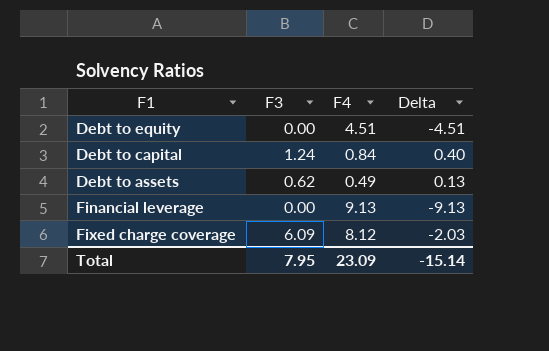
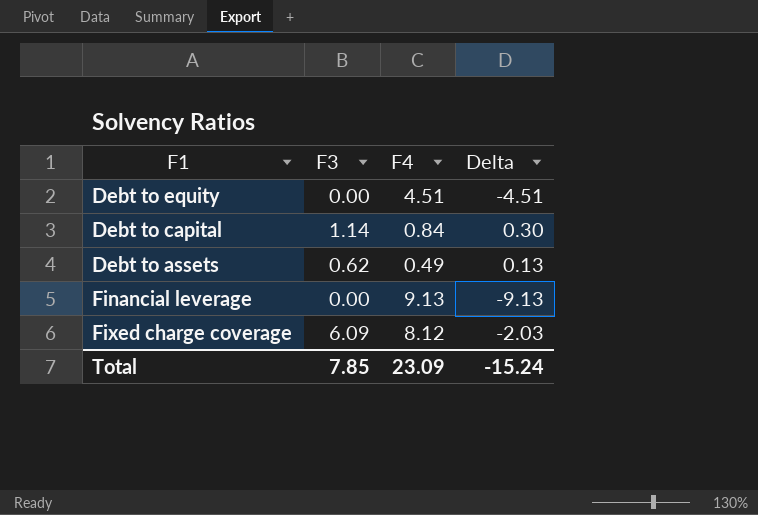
Debt to capital | F3: 1.24 -> 1.14
Debt to capital | Delta: 0.40 -> 0.30
Total | F3: 7.95 -> 7.85
Total | Delta: -15.14 -> -15.24

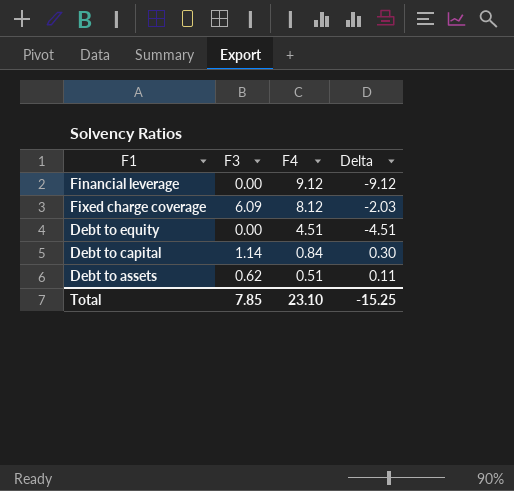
row order: none -> F4 descending
Financial leverage | F4: 9.13 -> 9.12
Financial leverage | Delta: -9.13 -> -9.12
Debt to assets | F4: 0.49 -> 0.51
Debt to assets | Delta: 0.13 -> 0.11
Total | F4: 23.09 -> 23.10
Total | Delta: -15.24 -> -15.25

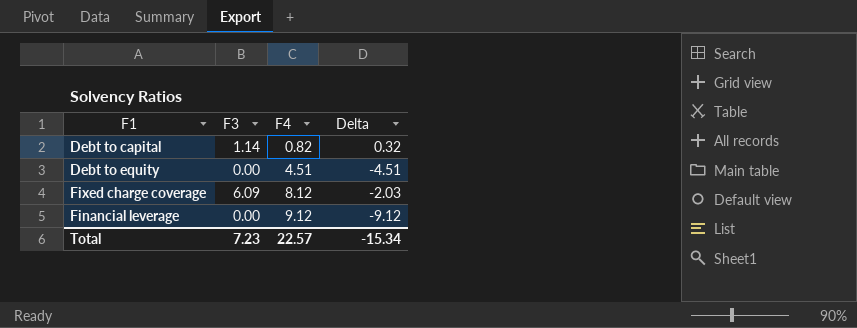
row order: F4 descending -> F4 ascending
row Debt to assets: 0.62 | 0.51 | 0.11 -> none
Debt to capital | F4: 0.84 -> 0.82
Debt to capital | Delta: 0.30 -> 0.32
Total | F3: 7.85 -> 7.23
Total | F4: 23.10 -> 22.57
Total | Delta: -15.25 -> -15.34

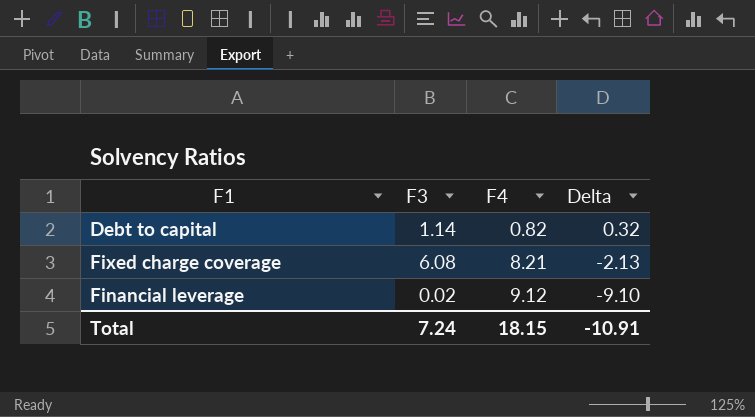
row Debt to equity: 0.00 | 4.51 | -4.51 -> none
Fixed charge coverage | F3: 6.09 -> 6.08
Fixed charge coverage | F4: 8.12 -> 8.21
Fixed charge coverage | Delta: -2.03 -> -2.13
Financial leverage | F3: 0.00 -> 0.02
Financial leverage | Delta: -9.12 -> -9.10
Total | F3: 7.23 -> 7.24
Total | F4: 22.57 -> 18.15
Total | Delta: -15.34 -> -10.91

